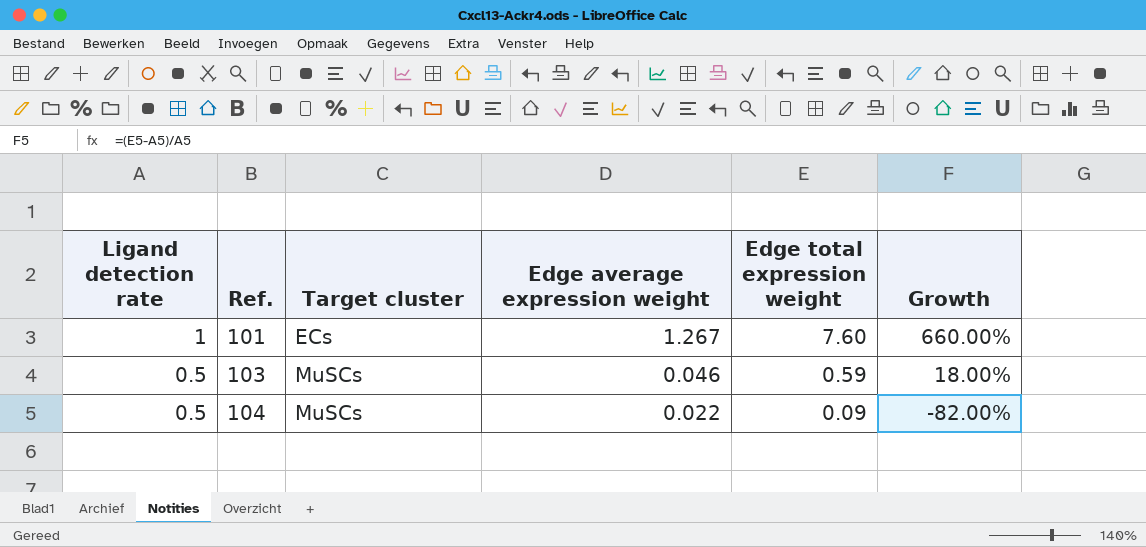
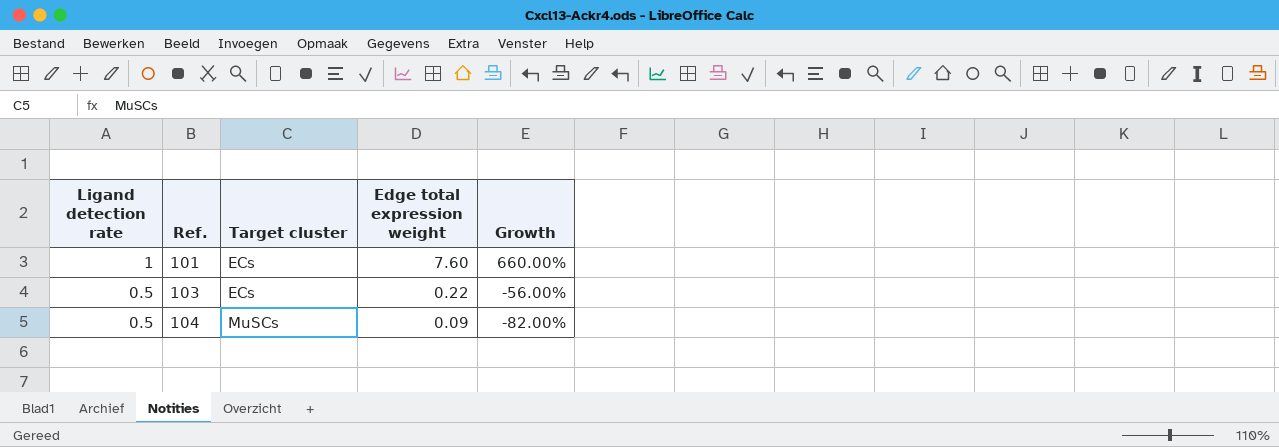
column Edge average expression weight | position: 4 -> none
103 | Target cluster: MuSCs -> ECs
103 | Edge total expression weight: 0.59 -> 0.22
103 | Growth: 18.00% -> -56.00%

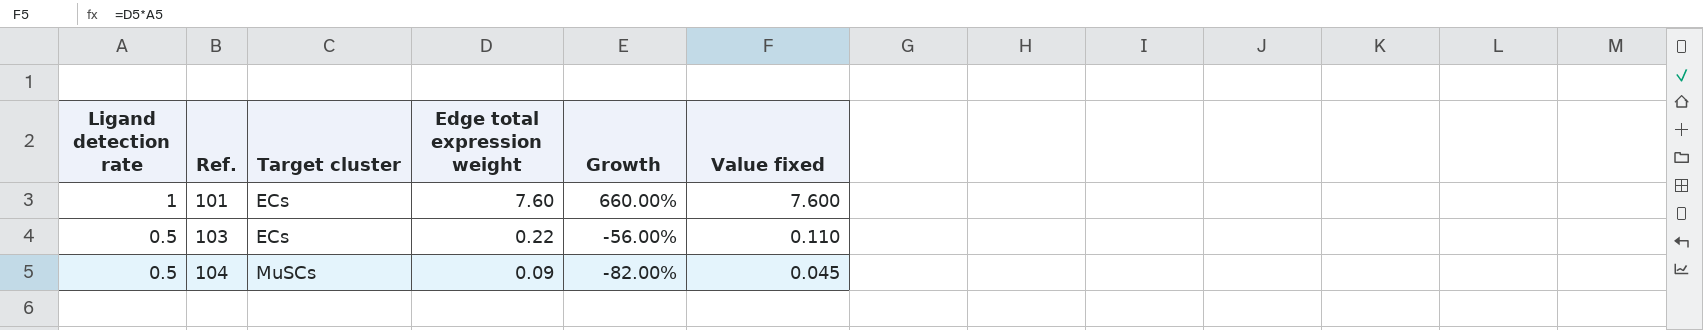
column Value fixed | formula: none -> [Ligand detection rate] * [Edge total expression weight]

